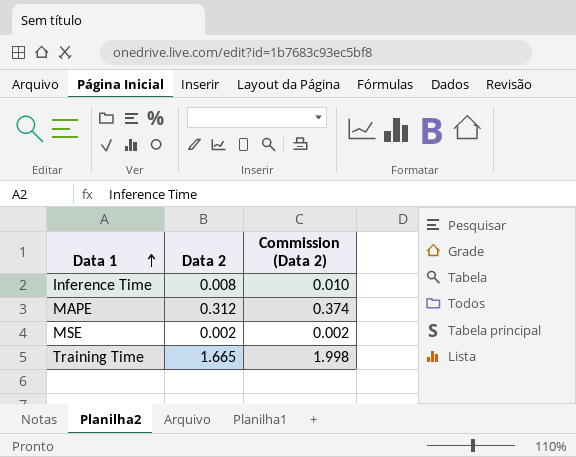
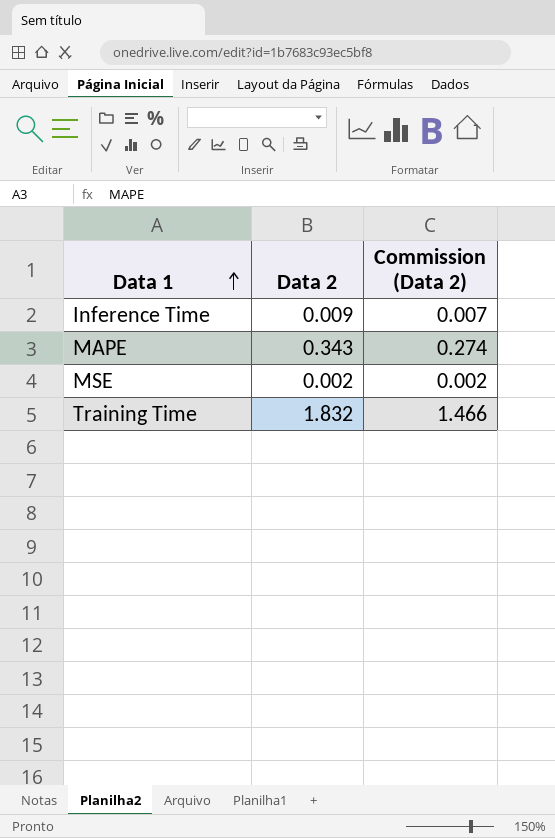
column Commission (Data 2) | formula: [Data 2] * 1.2 -> [Data 2] * 0.8
Inference Time | Data 2: 0.008 -> 0.009
MAPE | Data 2: 0.312 -> 0.343
Training Time | Data 2: 1.665 -> 1.832

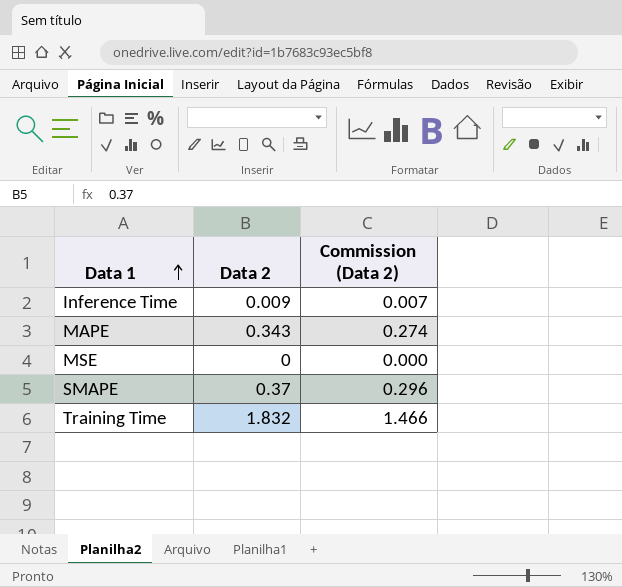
MSE | Data 2: 0.002 -> 0
MSE | Commission (Data 2): 0.002 -> 0.000
row SMAPE: none -> 0.37 | 0.296

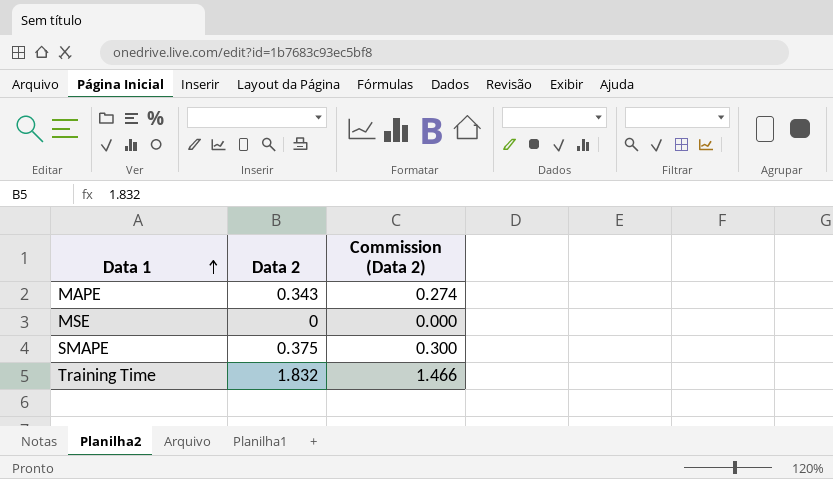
row Inference Time: 0.009 | 0.007 -> none
SMAPE | Data 2: 0.37 -> 0.375
SMAPE | Commission (Data 2): 0.296 -> 0.300

